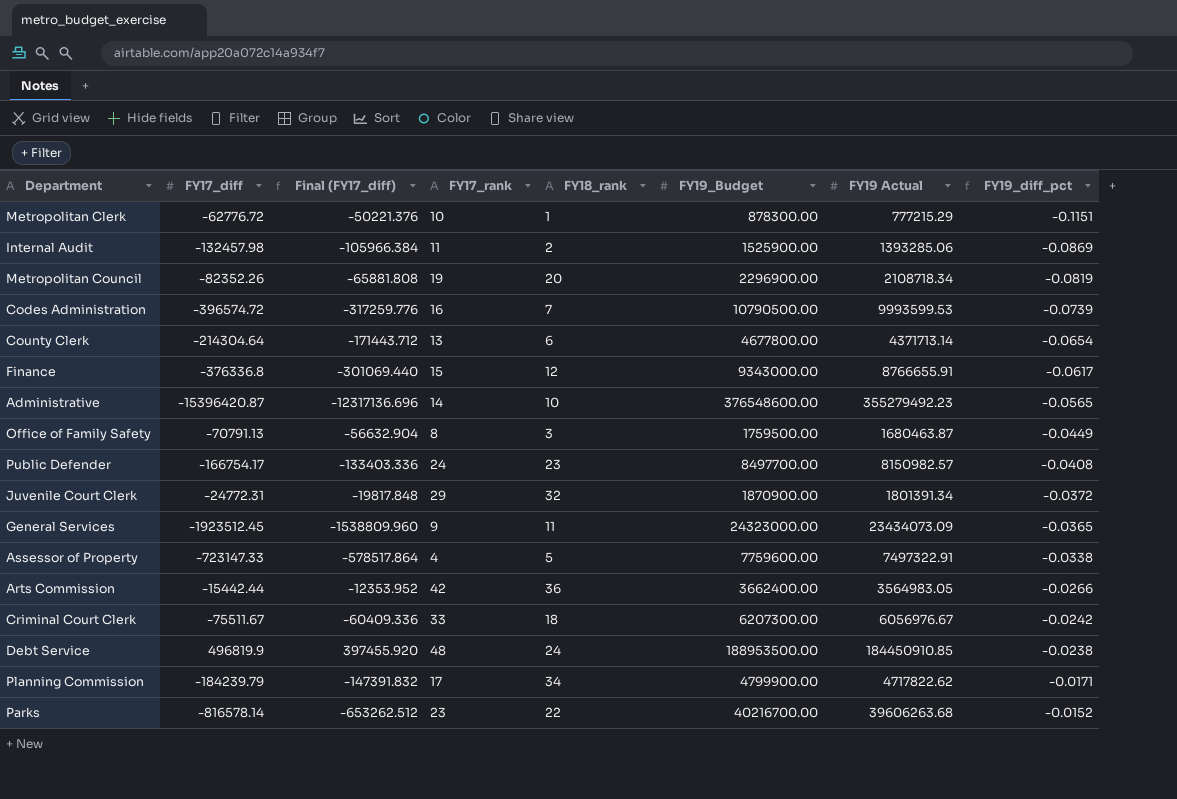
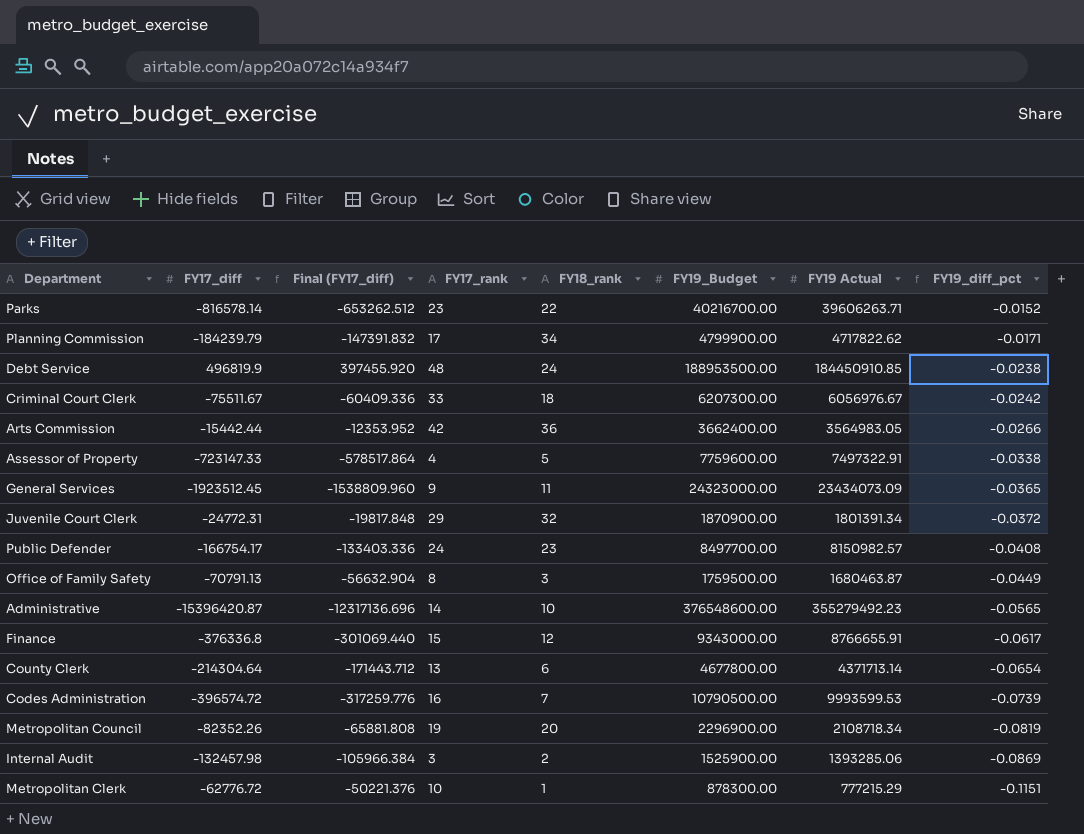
row order: FY19_diff_pct ascending -> FY19_diff_pct descending
Parks | FY19 Actual: 39606263.68 -> 39606263.71
Internal Audit | FY17_rank: 11 -> 3

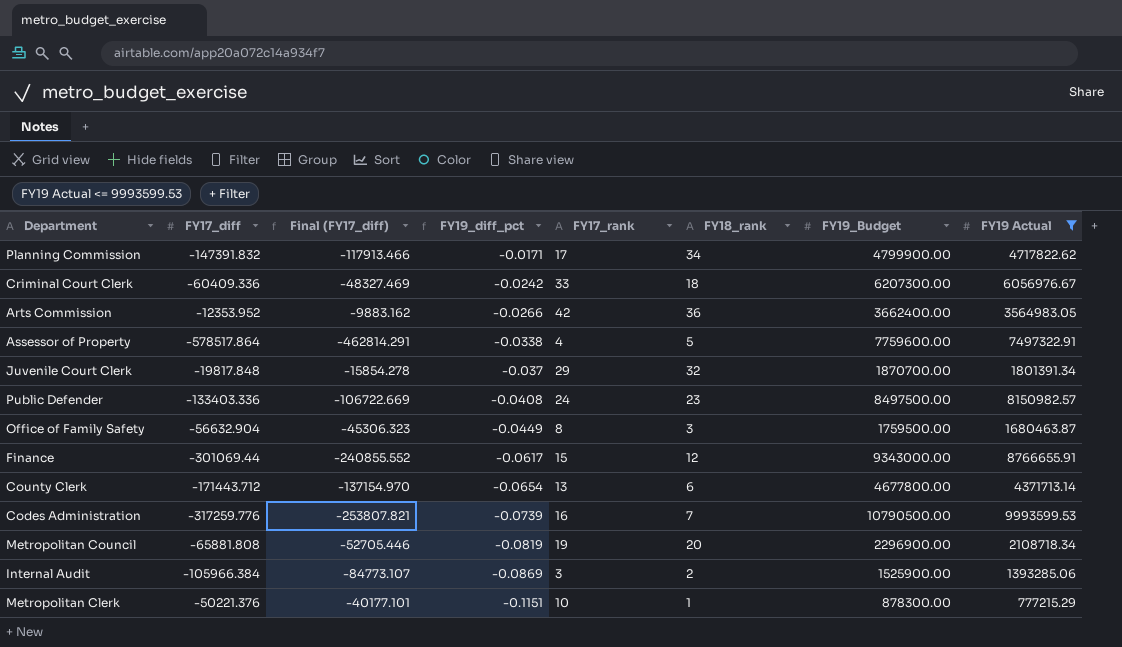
filter: none -> FY19 Actual <= 9993599.53
column FY19_diff_pct | position: 8 -> 4
Planning Commission | FY17_diff: -184239.79 -> -147391.832
Planning Commission | Final (FY17_diff): -147391.832 -> -117913.466
Criminal Court Clerk | FY17_diff: -75511.67 -> -60409.336
Criminal Court Clerk | Final (FY17_diff): -60409.336 -> -48327.469
Arts Commission | FY17_diff: -15442.44 -> -12353.952
Arts Commission | Final (FY17_diff): -12353.952 -> -9883.162
Assessor of Property | FY17_diff: -723147.33 -> -578517.864
Assessor of Property | Final (FY17_diff): -578517.864 -> -462814.291
Juvenile Court Clerk | FY17_diff: -24772.31 -> -19817.848
Juvenile Court Clerk | Final (FY17_diff): -19817.848 -> -15854.278
Juvenile Court Clerk | FY19_diff_pct: -0.0372 -> -0.037
Juvenile Court Clerk | FY19_Budget: 1870900.00 -> 1870700.00
Public Defender | FY17_diff: -166754.17 -> -133403.336
Public Defender | Final (FY17_diff): -133403.336 -> -106722.669
Public Defender | FY19_Budget: 8497700.00 -> 8497500.00
Office of Family Safety | FY17_diff: -70791.13 -> -56632.904
Office of Family Safety | Final (FY17_diff): -56632.904 -> -45306.323
Finance | FY17_diff: -376336.8 -> -301069.44
Finance | Final (FY17_diff): -301069.440 -> -240855.552
County Clerk | FY17_diff: -214304.64 -> -171443.712
County Clerk | Final (FY17_diff): -171443.712 -> -137154.970
Codes Administration | FY17_diff: -396574.72 -> -317259.776
Codes Administration | Final (FY17_diff): -317259.776 -> -253807.821
Metropolitan Council | FY17_diff: -82352.26 -> -65881.808
Metropolitan Council | Final (FY17_diff): -65881.808 -> -52705.446
Internal Audit | FY17_diff: -132457.98 -> -105966.384
Internal Audit | Final (FY17_diff): -105966.384 -> -84773.107
Metropolitan Clerk | FY17_diff: -62776.72 -> -50221.376
Metropolitan Clerk | Final (FY17_diff): -50221.376 -> -40177.101

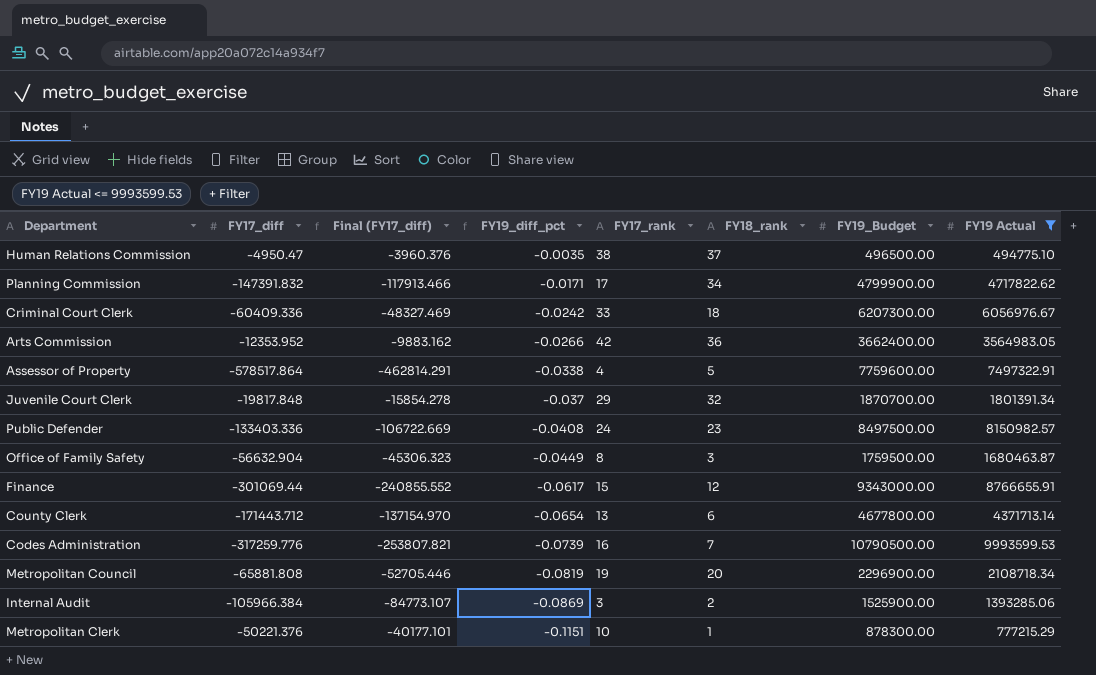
row Human Relations Commission: none -> -4950.47 | -3960.376 | -0.0035 | 38 | 37 | 496500.00 | 494775.10

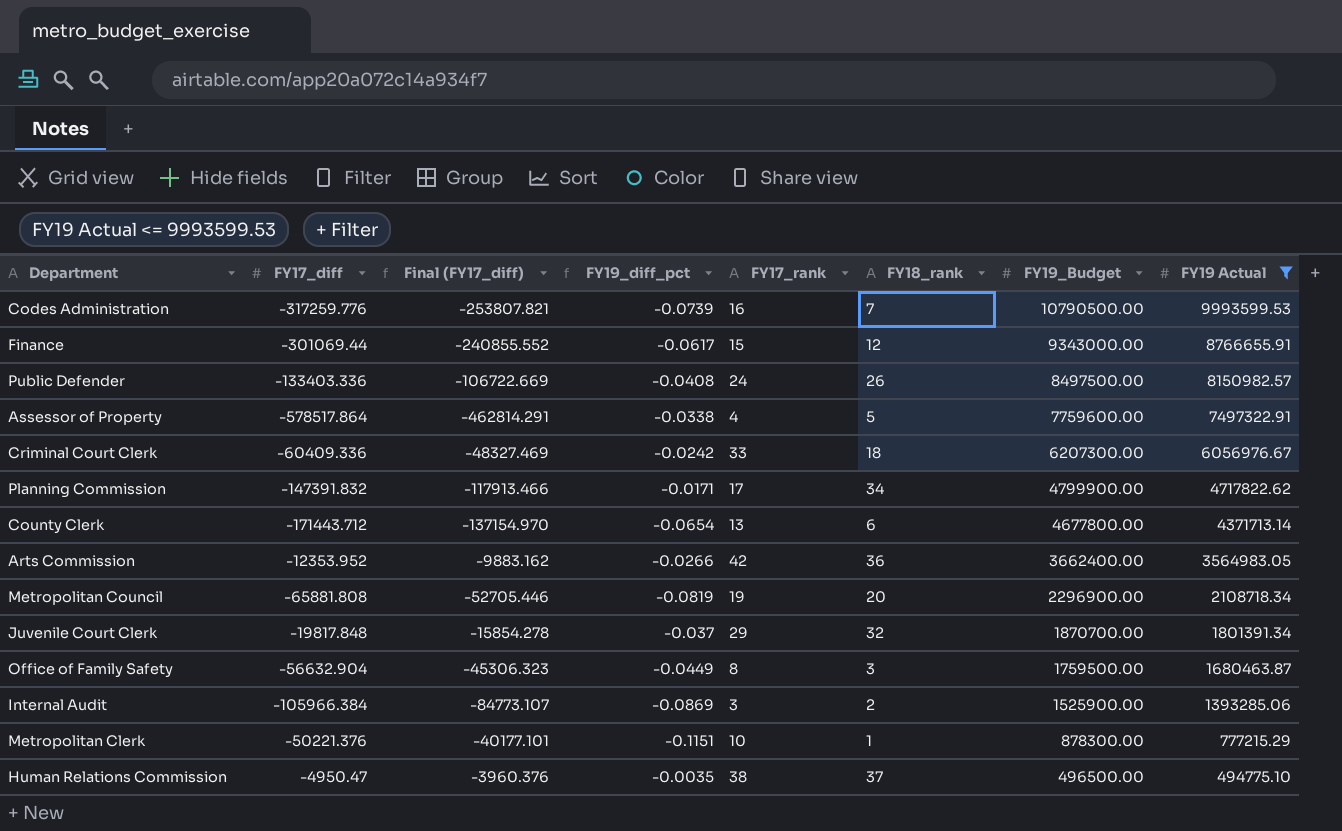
row order: FY19_diff_pct descending -> FY19_Budget descending
Public Defender | FY18_rank: 23 -> 26

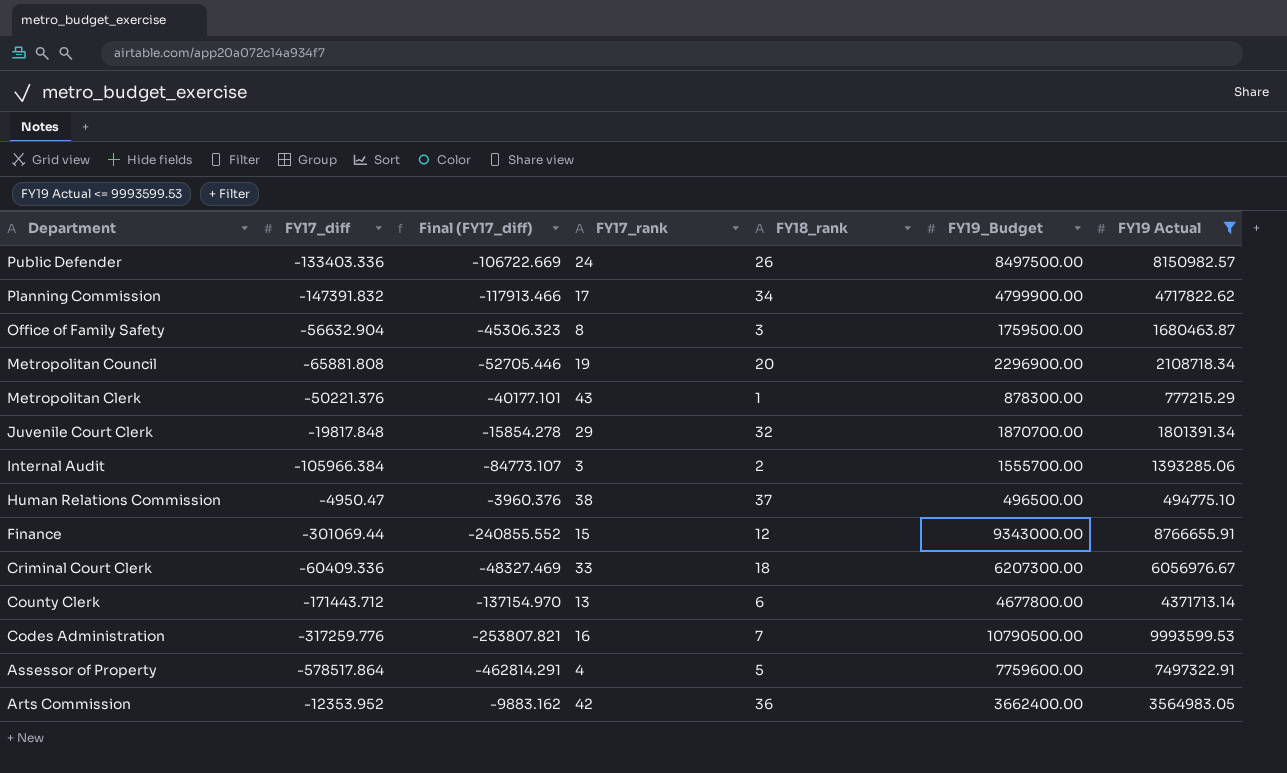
row order: FY19_Budget descending -> Department descending
column FY19_diff_pct | formula: ([FY19 Actual] - [FY19_Budget]) / [FY19_Budget] -> none
Metropolitan Clerk | FY17_rank: 10 -> 43
Internal Audit | FY19_Budget: 1525900.00 -> 1555700.00

